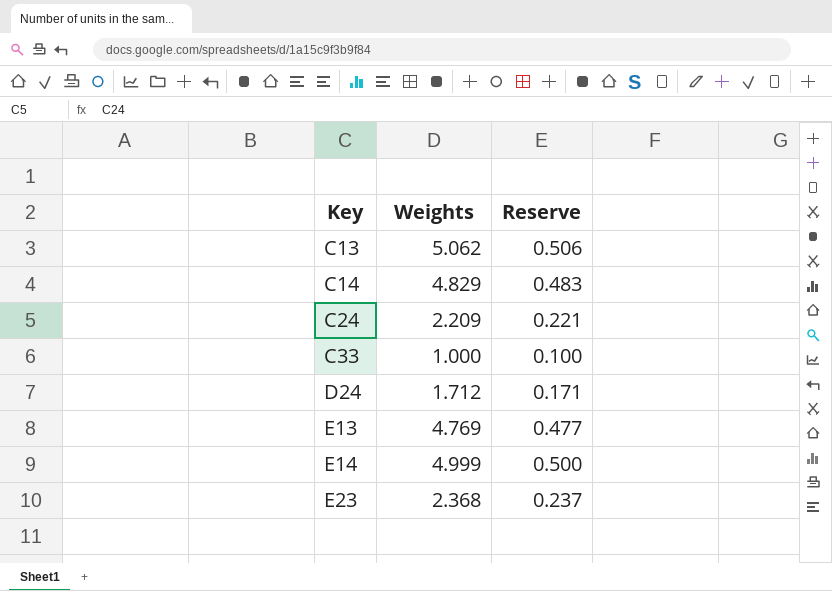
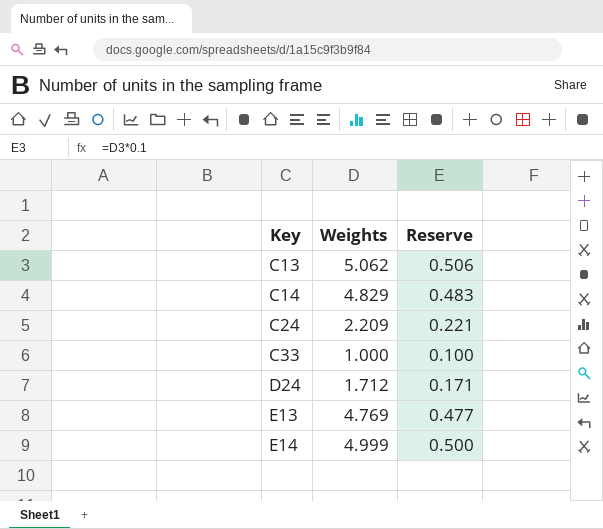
row E23: 2.368 | 0.237 -> none

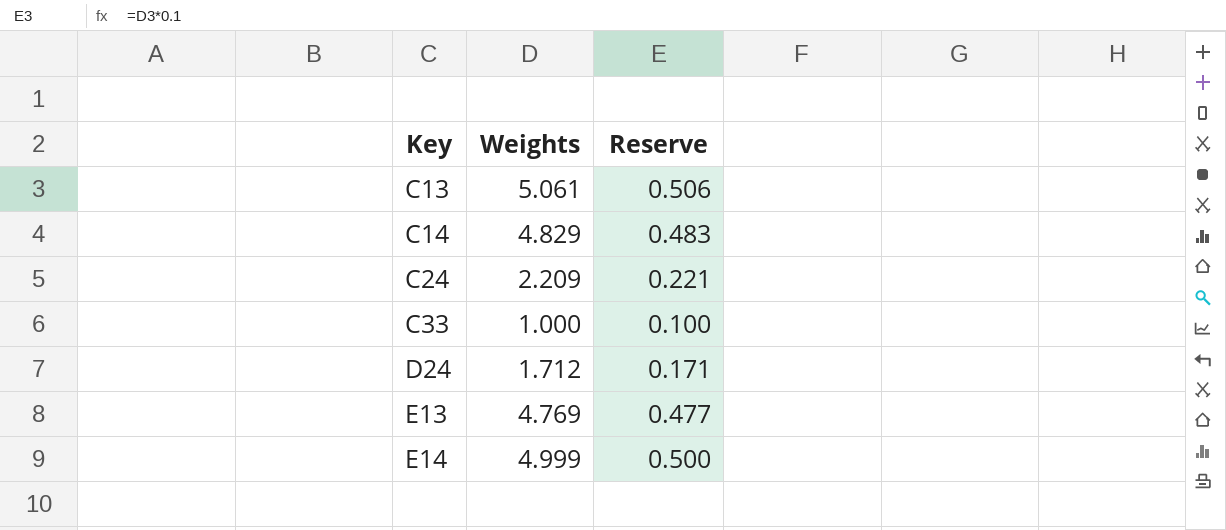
C13 | Weights: 5.062 -> 5.061

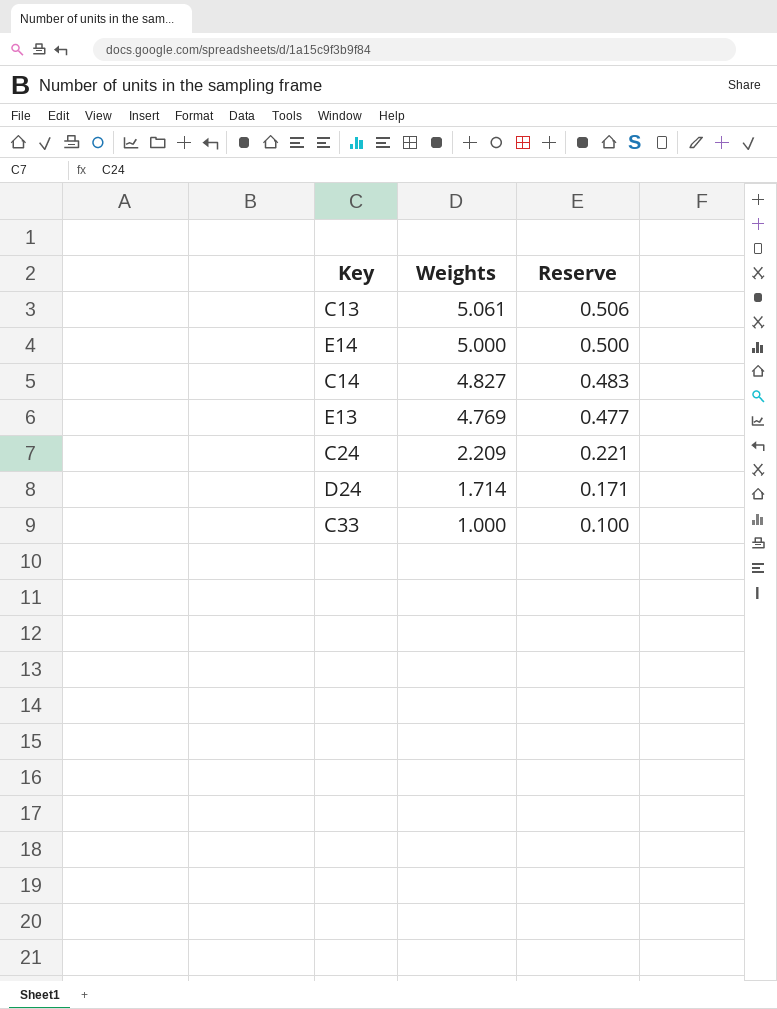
row order: Key ascending -> Weights descending
E14 | Weights: 4.999 -> 5.000
C14 | Weights: 4.829 -> 4.827
D24 | Weights: 1.712 -> 1.714

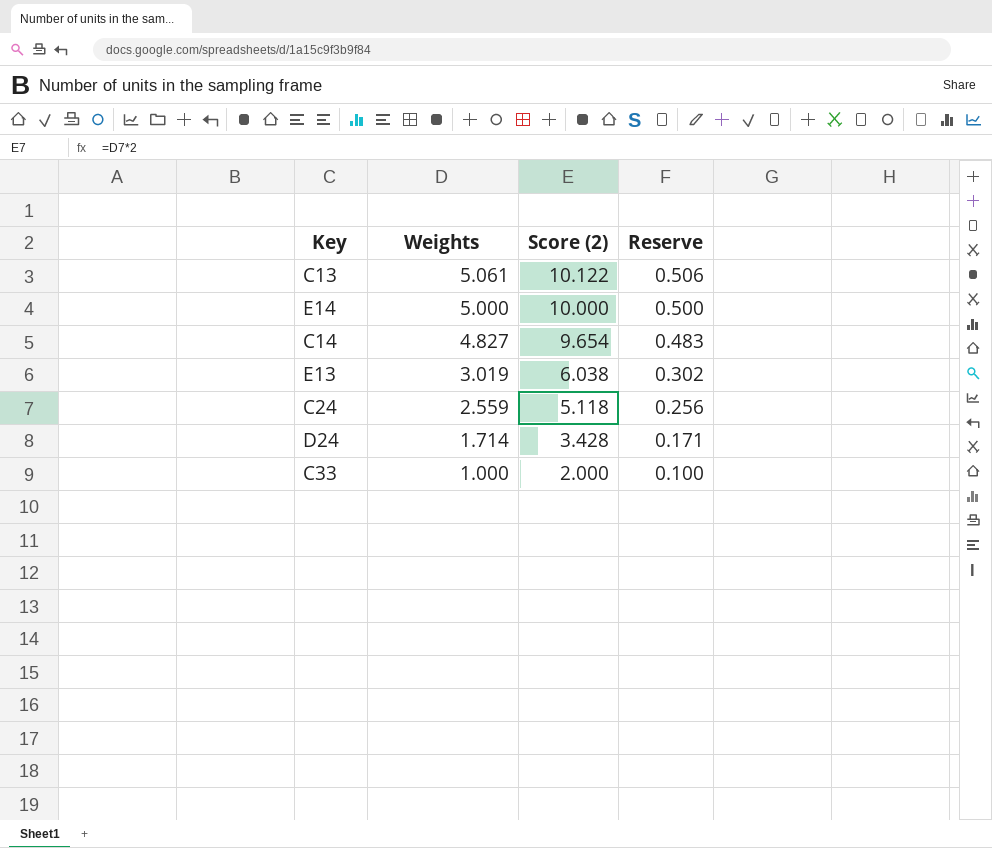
column Score (2) | formula: none -> [Weights] * 2
E13 | Weights: 4.769 -> 3.019
E13 | Reserve: 0.477 -> 0.302
C24 | Weights: 2.209 -> 2.559
C24 | Reserve: 0.221 -> 0.256

